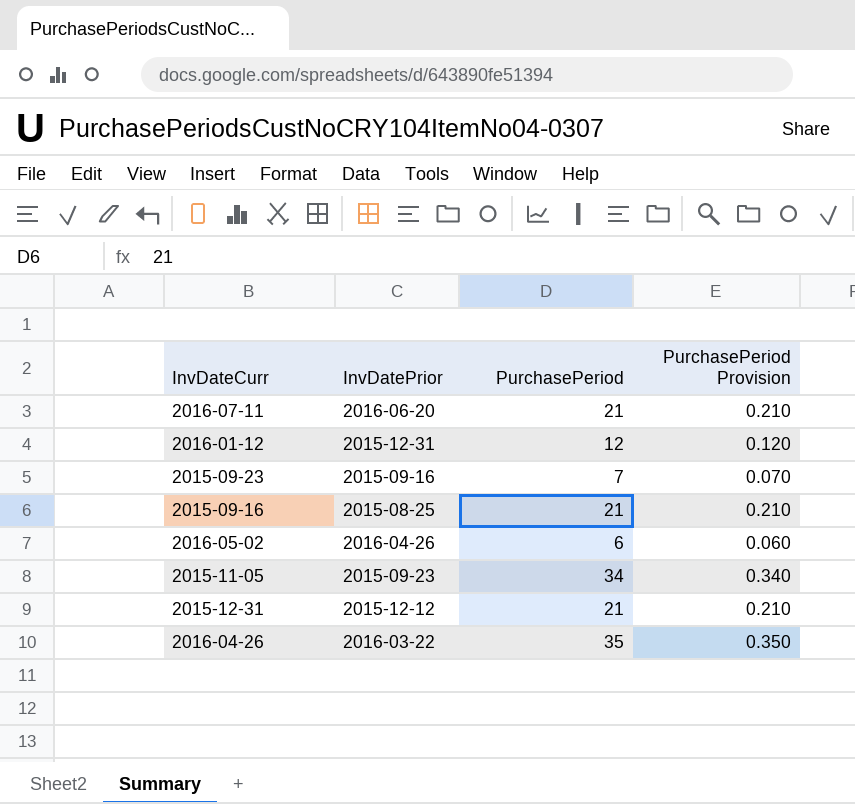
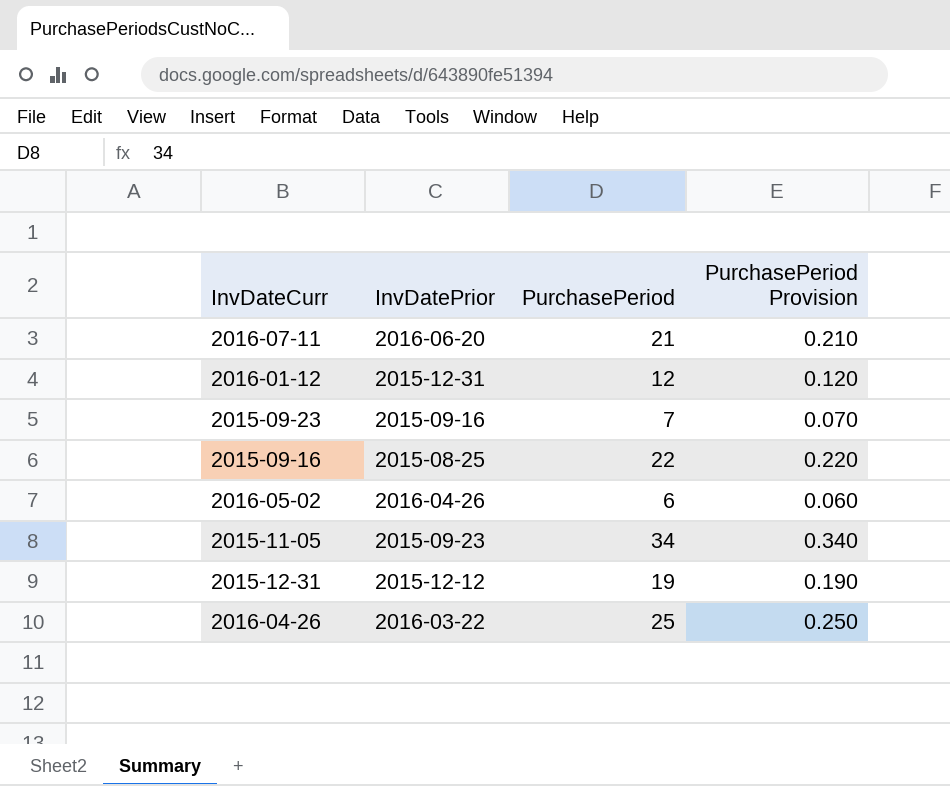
2015-09-16 | PurchasePeriod: 21 -> 22
2015-09-16 | PurchasePeriod Provision: 0.210 -> 0.220
2015-12-31 | PurchasePeriod: 21 -> 19
2015-12-31 | PurchasePeriod Provision: 0.210 -> 0.190
2016-04-26 | PurchasePeriod: 35 -> 25
2016-04-26 | PurchasePeriod Provision: 0.350 -> 0.250

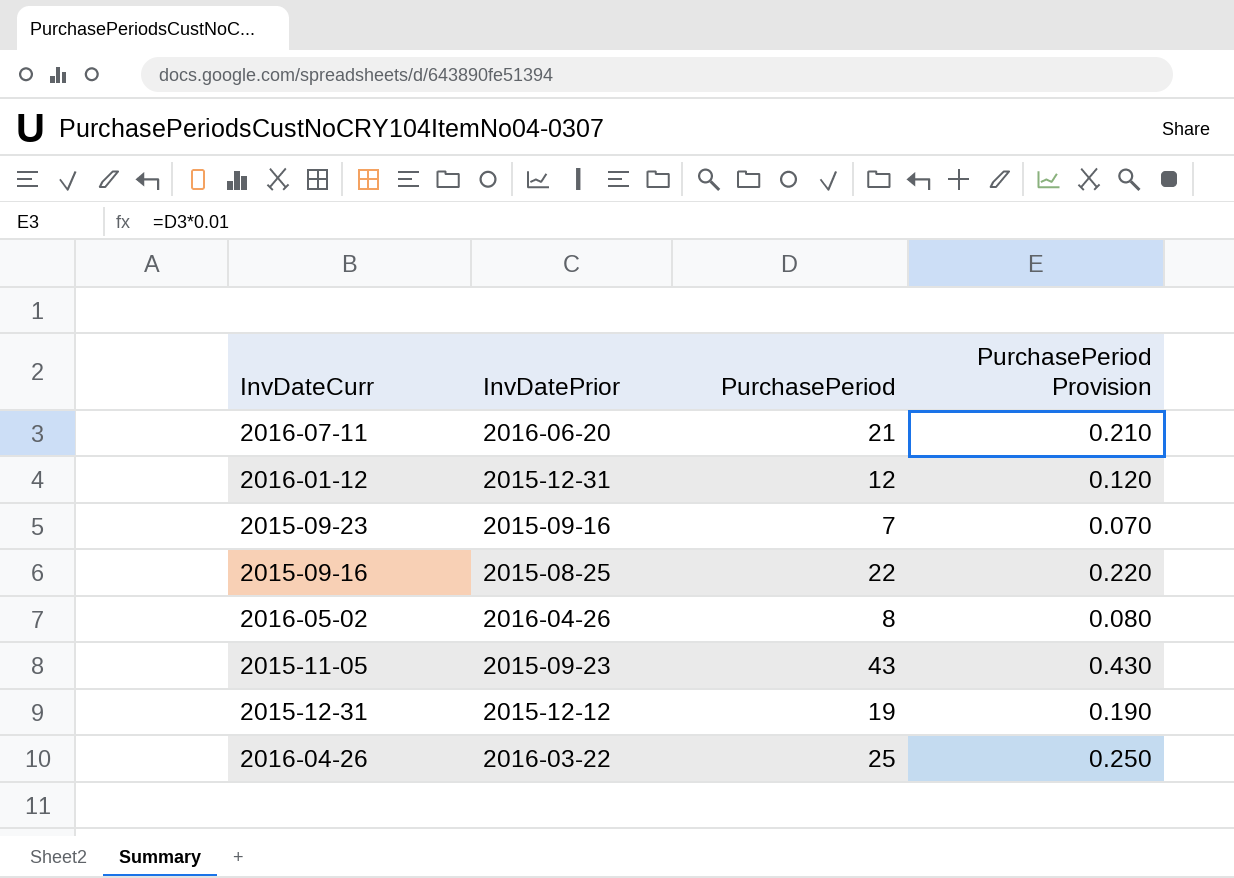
2016-05-02 | PurchasePeriod: 6 -> 8
2016-05-02 | PurchasePeriod Provision: 0.060 -> 0.080
2015-11-05 | PurchasePeriod: 34 -> 43
2015-11-05 | PurchasePeriod Provision: 0.340 -> 0.430

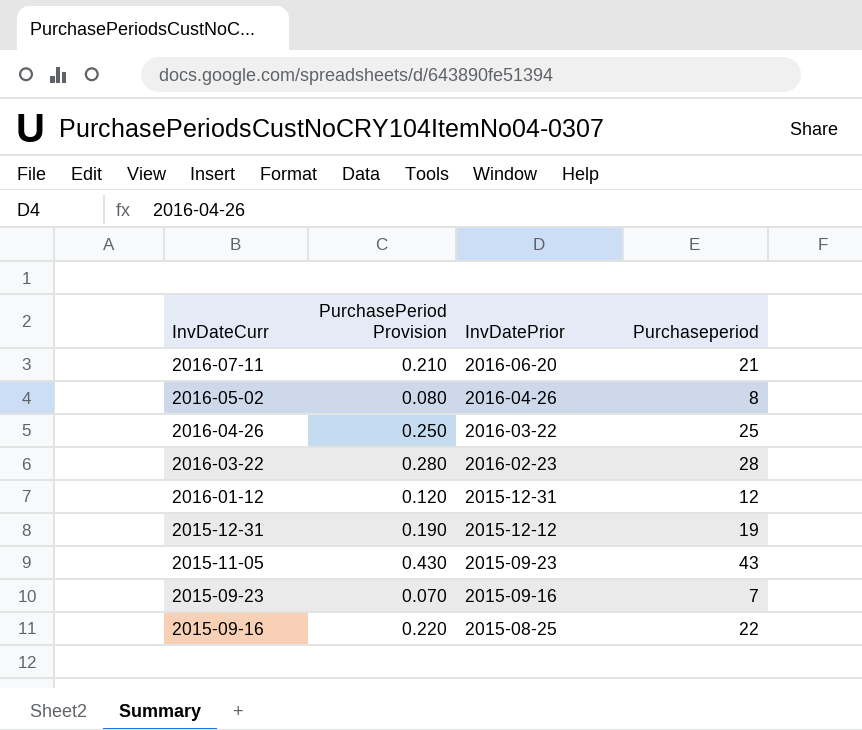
row order: none -> InvDateCurr descending
column PurchasePeriod Provision | position: 4 -> 2
column name: PurchasePeriod -> Purchaseperiod
row 2016-03-22: none -> 0.280 | 2016-02-23 | 28

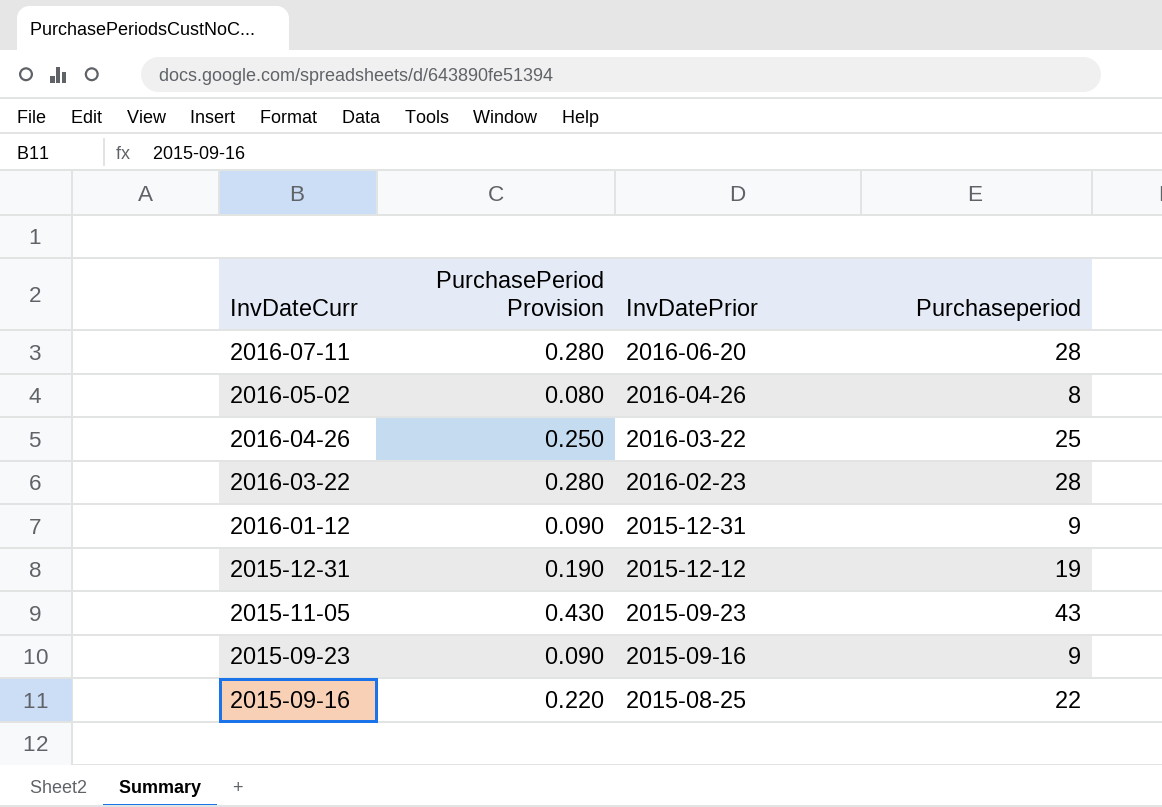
2016-07-11 | PurchasePeriod Provision: 0.210 -> 0.280
2016-07-11 | Purchaseperiod: 21 -> 28
2016-01-12 | PurchasePeriod Provision: 0.120 -> 0.090
2016-01-12 | Purchaseperiod: 12 -> 9
2015-09-23 | PurchasePeriod Provision: 0.070 -> 0.090
2015-09-23 | Purchaseperiod: 7 -> 9

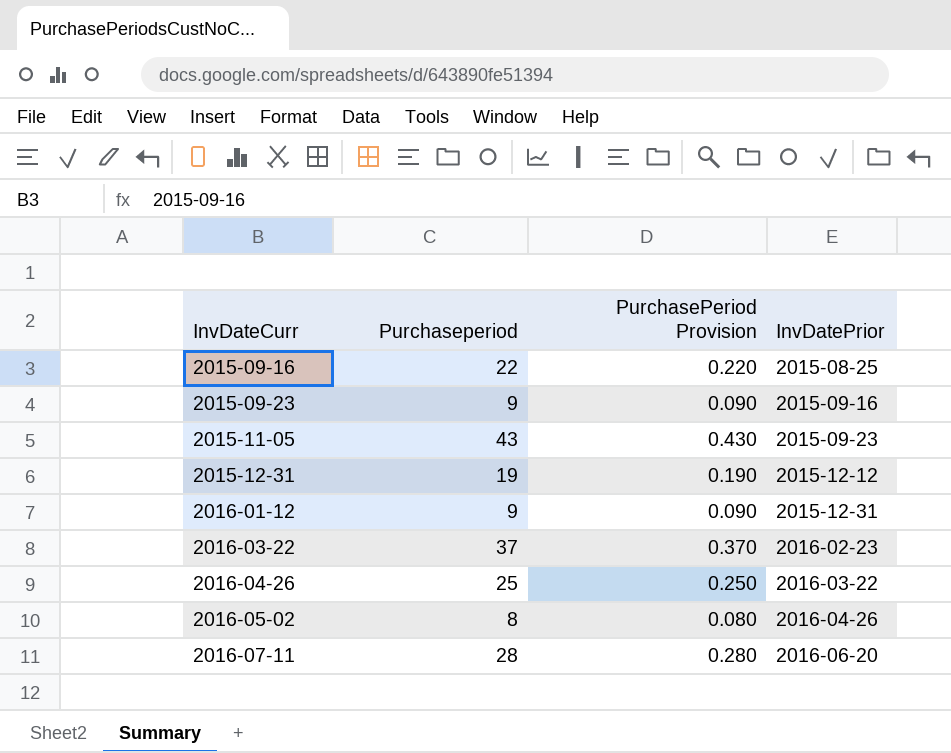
row order: InvDateCurr descending -> InvDateCurr ascending
column Purchaseperiod | position: 4 -> 2
2016-03-22 | Purchaseperiod: 28 -> 37
2016-03-22 | PurchasePeriod Provision: 0.280 -> 0.370

